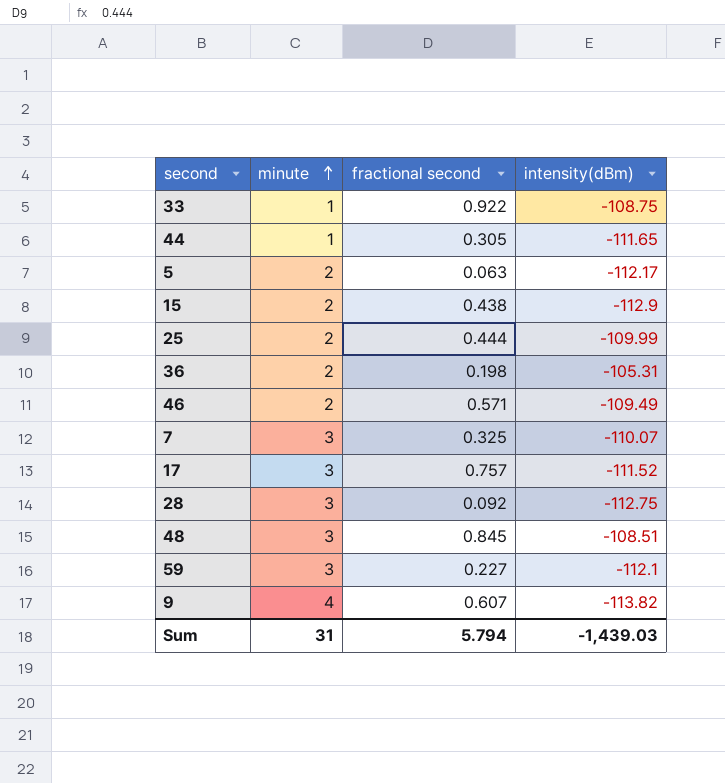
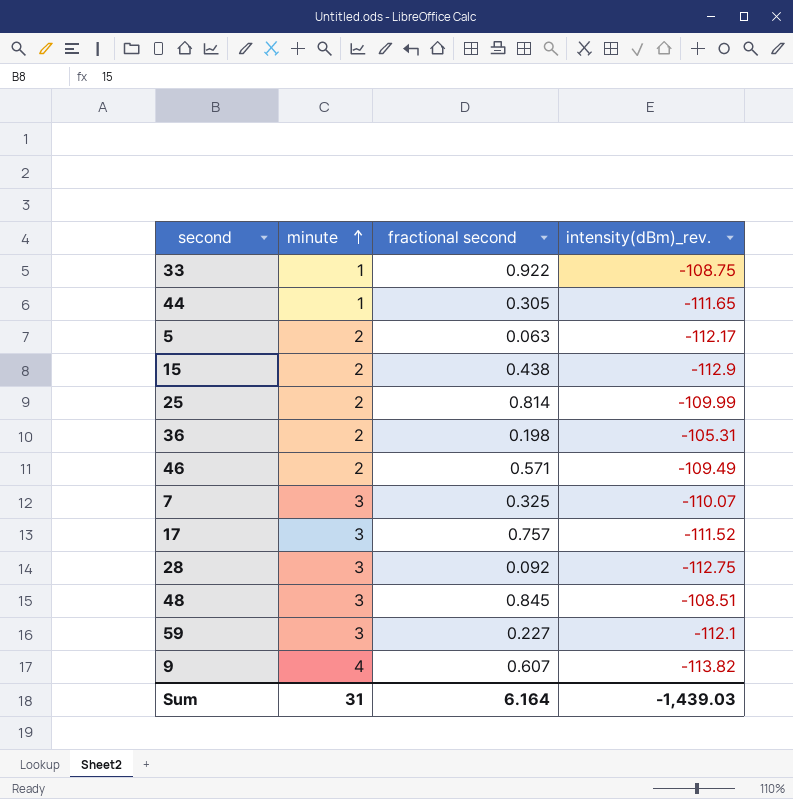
column name: intensity(dBm) -> intensity(dBm)_rev.
25 | fractional second: 0.444 -> 0.814
Sum | fractional second: 5.794 -> 6.164

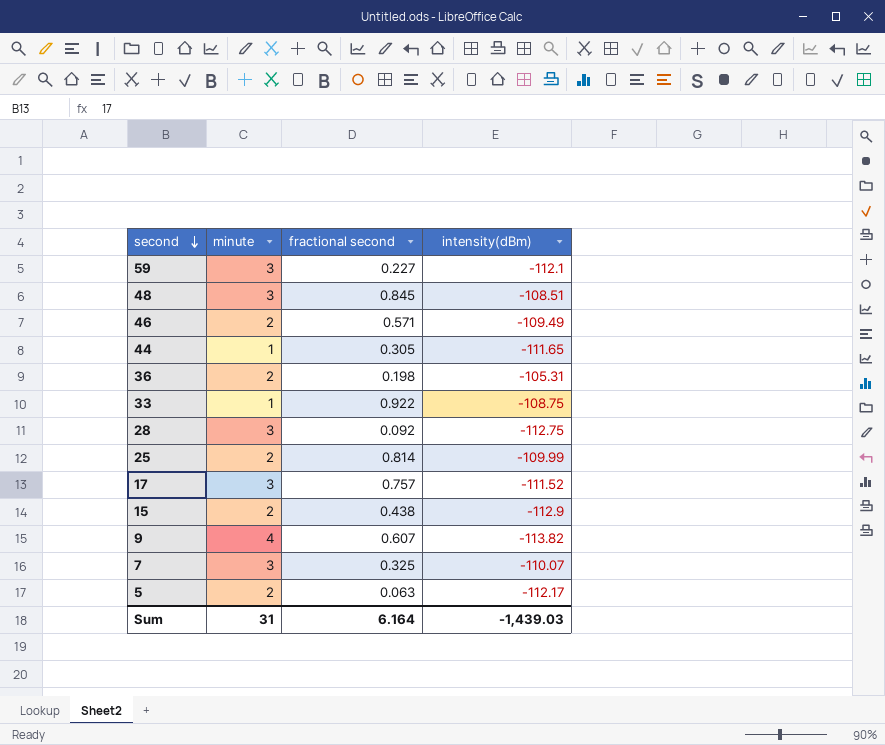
row order: minute ascending -> second descending
column name: intensity(dBm)_rev. -> intensity(dBm)

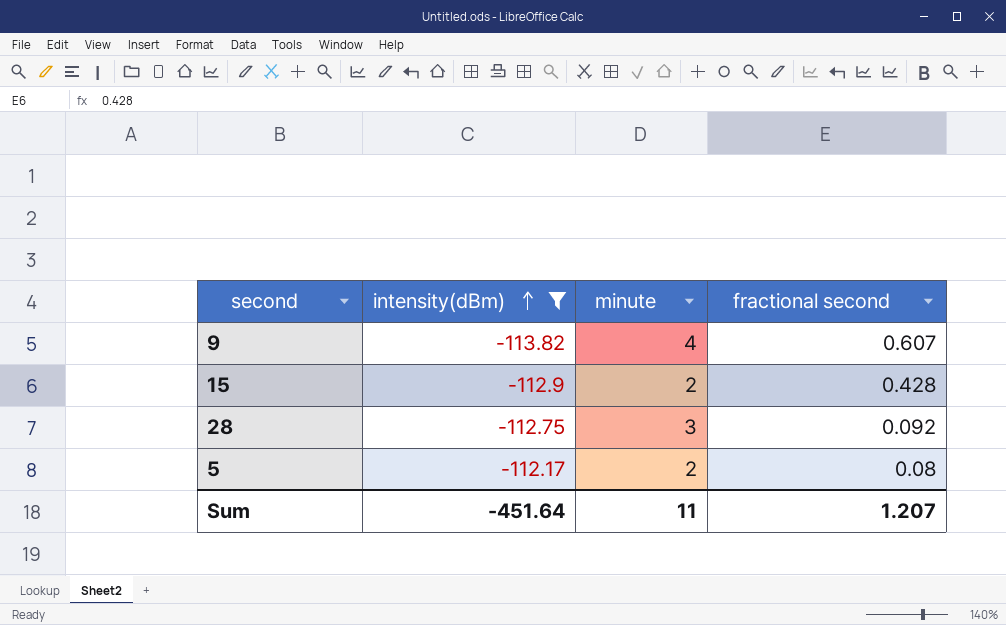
filter: none -> intensity(dBm) <= -112.17
row order: second descending -> intensity(dBm) ascending
column intensity(dBm) | position: 4 -> 2
15 | fractional second: 0.438 -> 0.428
5 | fractional second: 0.063 -> 0.08
Sum | intensity(dBm): -1,439.03 -> -451.64
Sum | minute: 31 -> 11
Sum | fractional second: 6.164 -> 1.207

